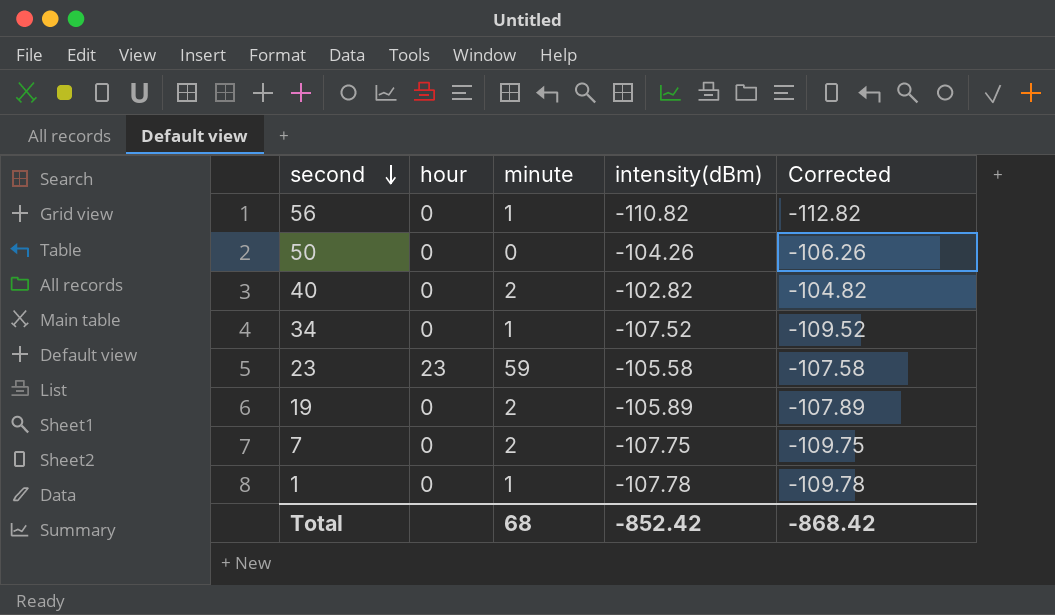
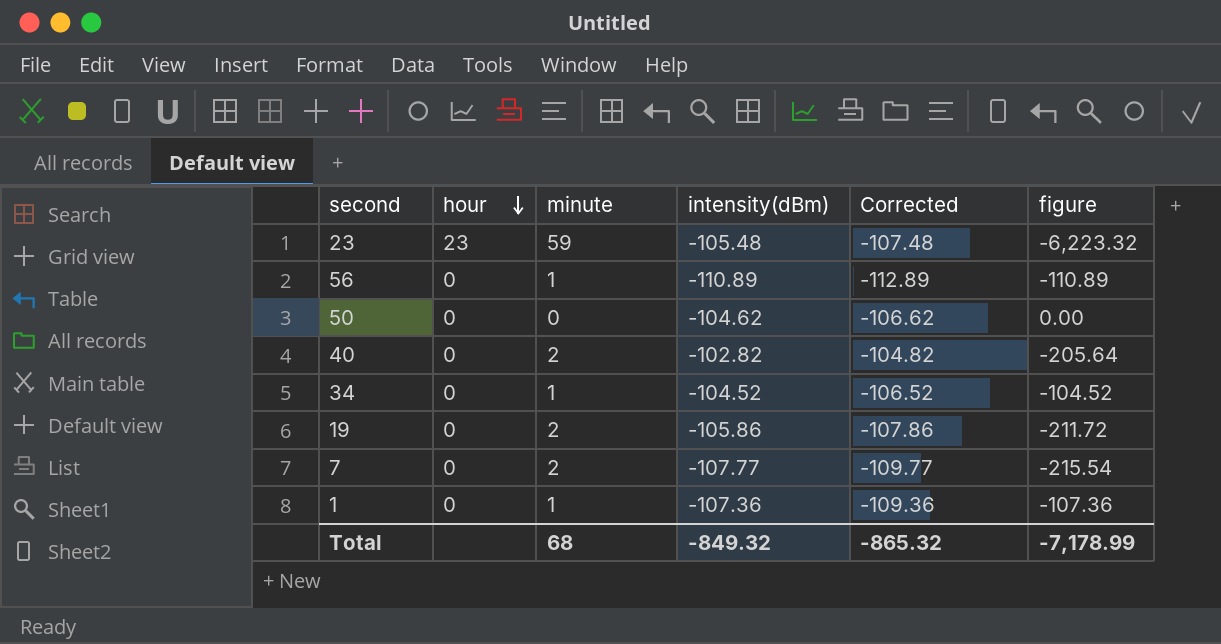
row order: second descending -> hour descending
column figure | formula: none -> [minute] * [intensity(dBm)]
23 | intensity(dBm): -105.58 -> -105.48
23 | Corrected: -107.58 -> -107.48
56 | intensity(dBm): -110.82 -> -110.89
56 | Corrected: -112.82 -> -112.89
50 | intensity(dBm): -104.26 -> -104.62
50 | Corrected: -106.26 -> -106.62
34 | intensity(dBm): -107.52 -> -104.52
34 | Corrected: -109.52 -> -106.52
19 | intensity(dBm): -105.89 -> -105.86
19 | Corrected: -107.89 -> -107.86
7 | intensity(dBm): -107.75 -> -107.77
7 | Corrected: -109.75 -> -109.77
1 | intensity(dBm): -107.78 -> -107.36
1 | Corrected: -109.78 -> -109.36
Total | intensity(dBm): -852.42 -> -849.32
Total | Corrected: -868.42 -> -865.32

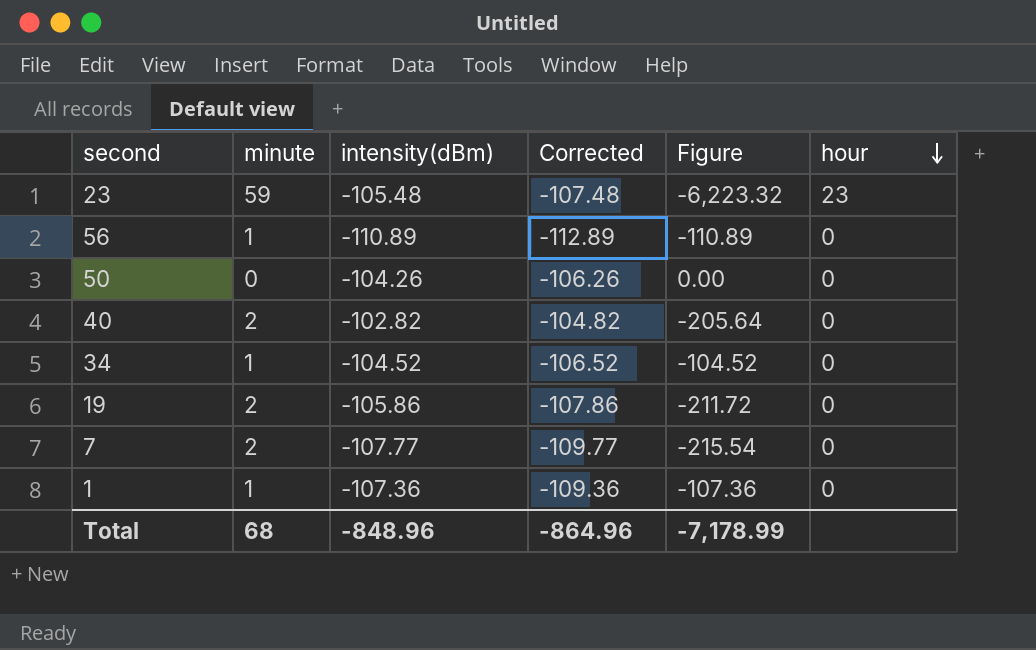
column name: figure -> Figure
column hour | position: 2 -> 6
50 | intensity(dBm): -104.62 -> -104.26
50 | Corrected: -106.62 -> -106.26
Total | intensity(dBm): -849.32 -> -848.96
Total | Corrected: -865.32 -> -864.96

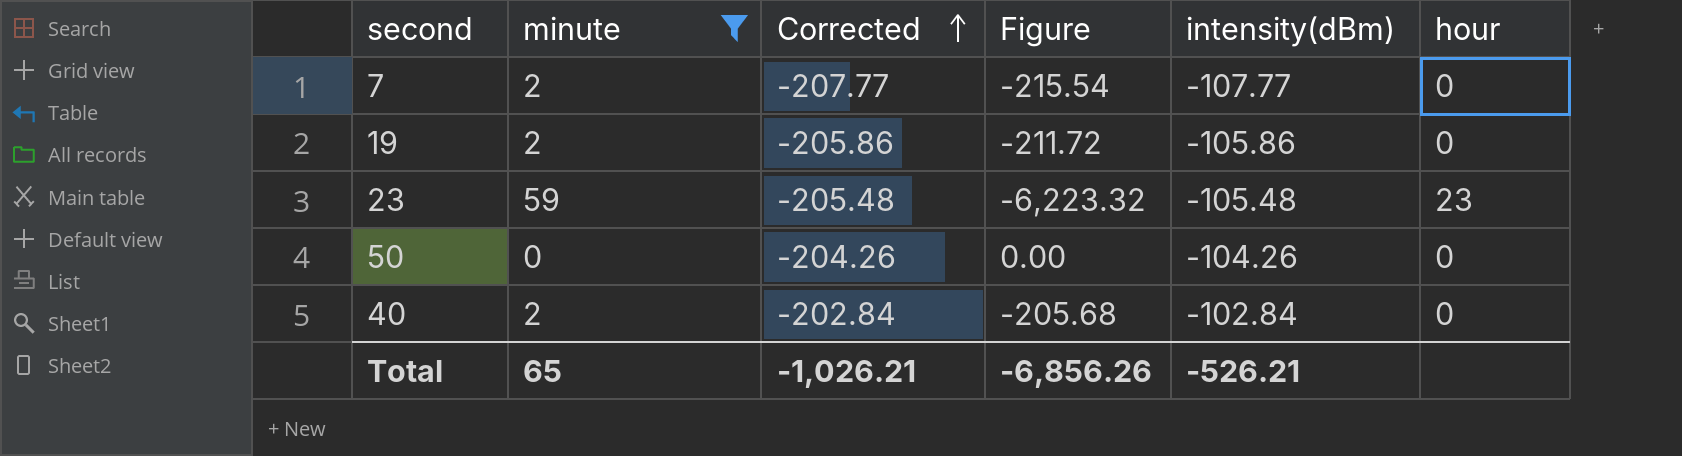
filter: none -> minute != 1
row order: hour descending -> Corrected ascending
column Corrected | formula: [intensity(dBm)] - 2 -> [intensity(dBm)] - 100
column intensity(dBm) | position: 3 -> 5
40 | Figure: -205.64 -> -205.68
40 | intensity(dBm): -102.82 -> -102.84
Total | minute: 68 -> 65
Total | Corrected: -864.96 -> -1,026.21
Total | Figure: -7,178.99 -> -6,856.26
Total | intensity(dBm): -848.96 -> -526.21

